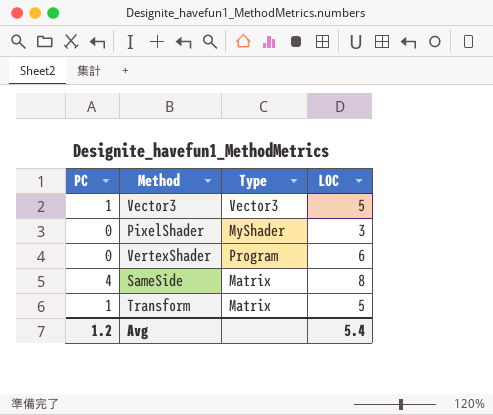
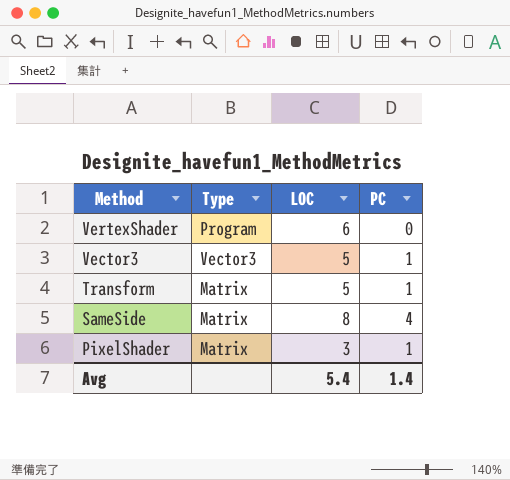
row order: none -> Method descending
column PC | position: 1 -> 4
PixelShader | Type: MyShader -> Matrix
PixelShader | PC: 0 -> 1
Avg | PC: 1.2 -> 1.4

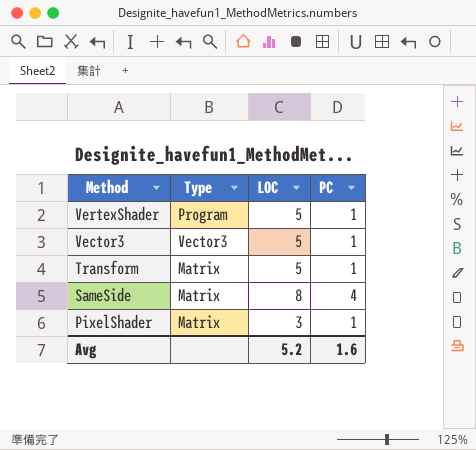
VertexShader | LOC: 6 -> 5
VertexShader | PC: 0 -> 1
Avg | LOC: 5.4 -> 5.2
Avg | PC: 1.4 -> 1.6

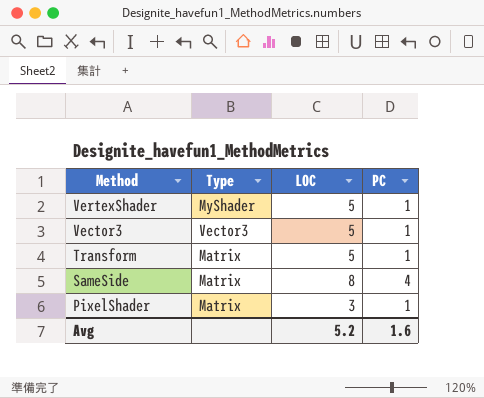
VertexShader | Type: Program -> MyShader

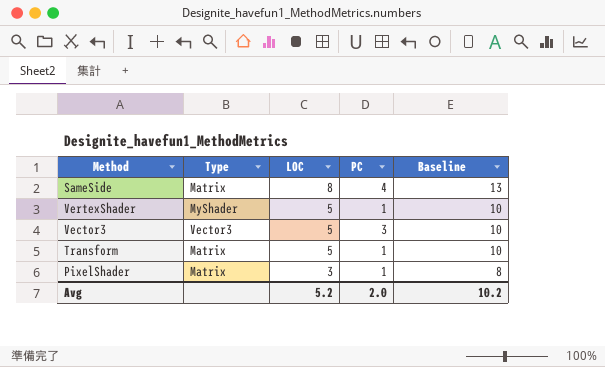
row order: Method descending -> LOC descending
column Baseline | formula: none -> [LOC] + 5
Vector3 | PC: 1 -> 3
Avg | PC: 1.6 -> 2.0

